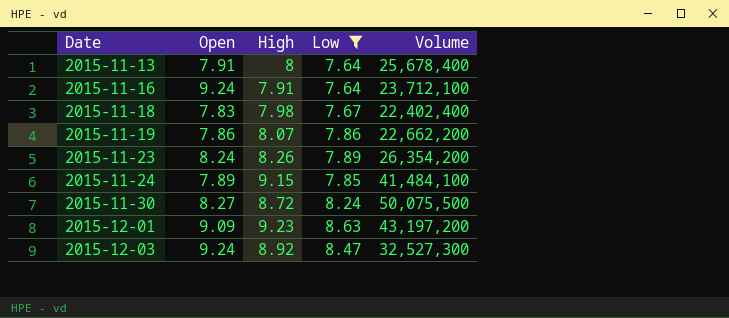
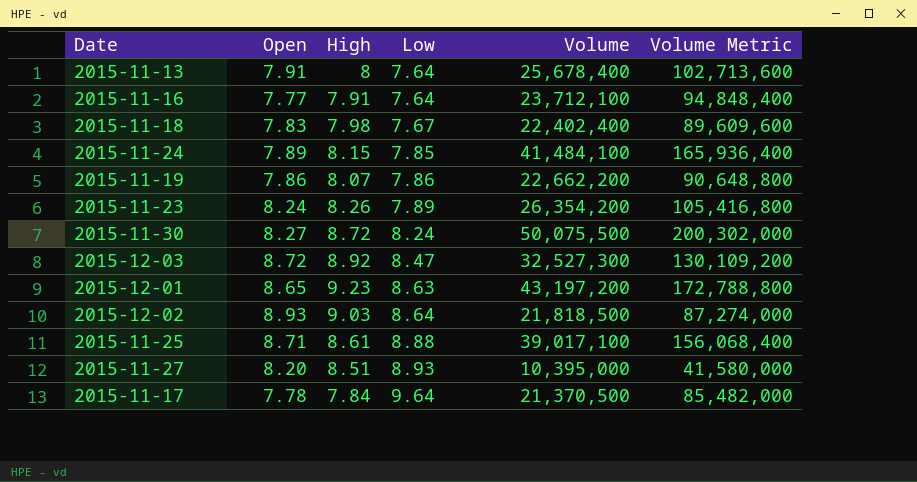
filter: Low <= 8.63 -> none
row order: Date ascending -> Low ascending
column Volume Metric | formula: none -> [Volume] * 4
2015-11-16 | Open: 9.24 -> 7.77
2015-11-24 | High: 9.15 -> 8.15
2015-12-03 | Open: 9.24 -> 8.72
2015-12-01 | Open: 9.09 -> 8.65

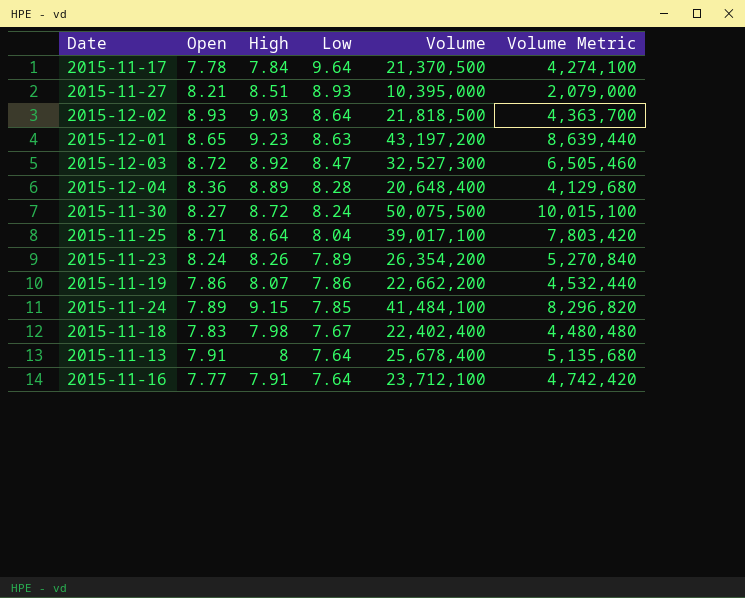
row order: Low ascending -> Low descending
column Volume Metric | formula: [Volume] * 4 -> [Volume] * 0.2
2015-11-27 | Open: 8.20 -> 8.21
row 2015-12-04: none -> 8.36 | 8.89 | 8.28 | 20,648,400 | 4,129,680
2015-11-25 | High: 8.61 -> 8.64
2015-11-25 | Low: 8.88 -> 8.04
2015-11-24 | High: 8.15 -> 9.15

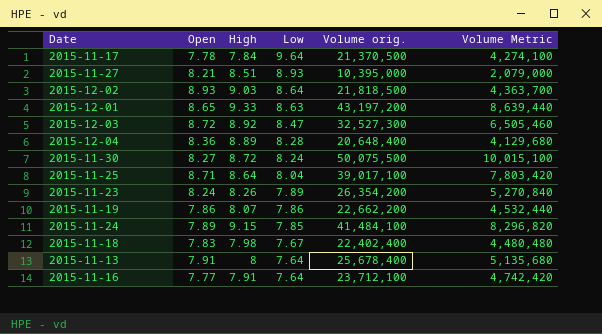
column name: Volume -> Volume orig.
2015-12-01 | High: 9.23 -> 9.33

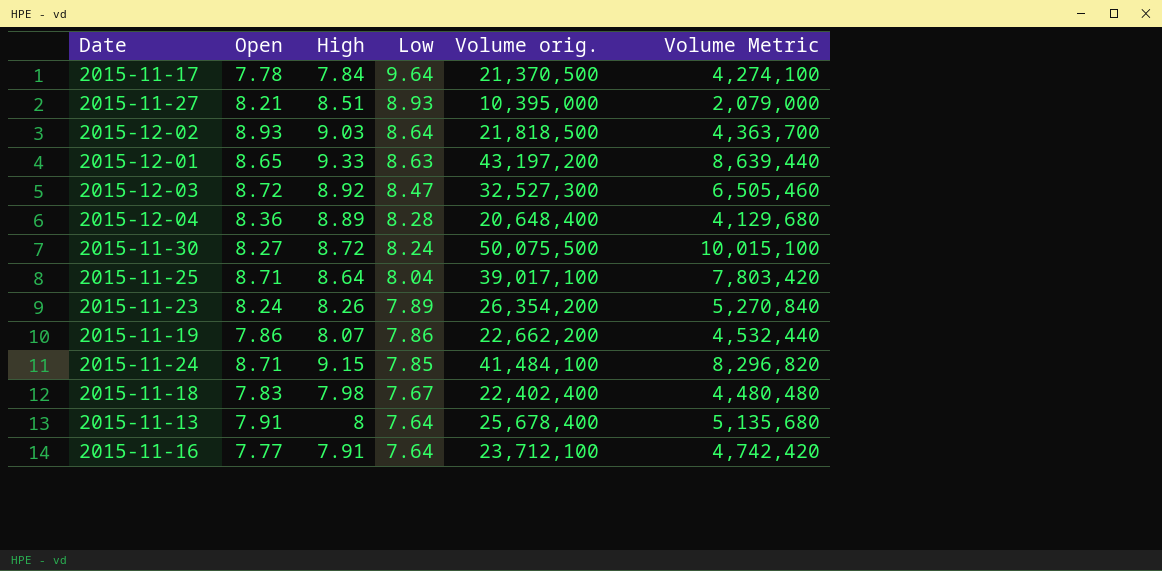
2015-11-24 | Open: 7.89 -> 8.71

